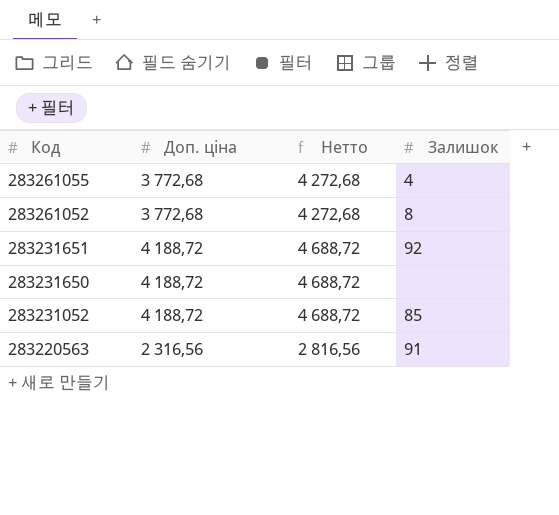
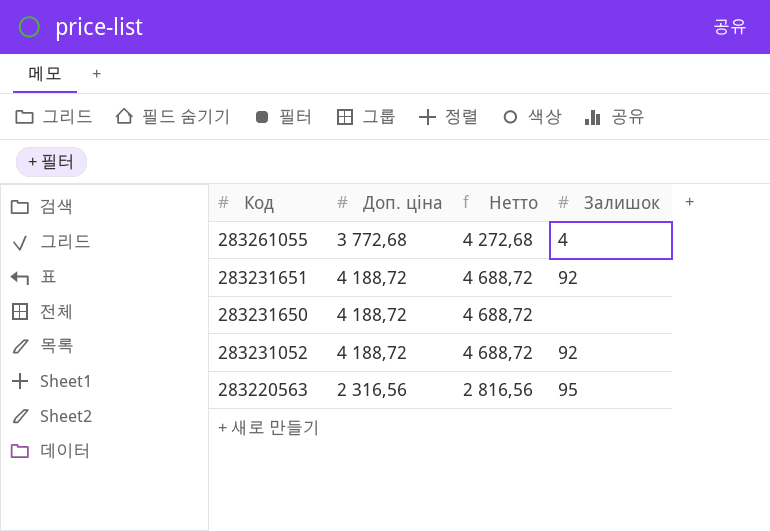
row 283261052: 3 772,68 | 4 272,68 | 8 -> none
283231052 | Залишок: 85 -> 92
283220563 | Залишок: 91 -> 95

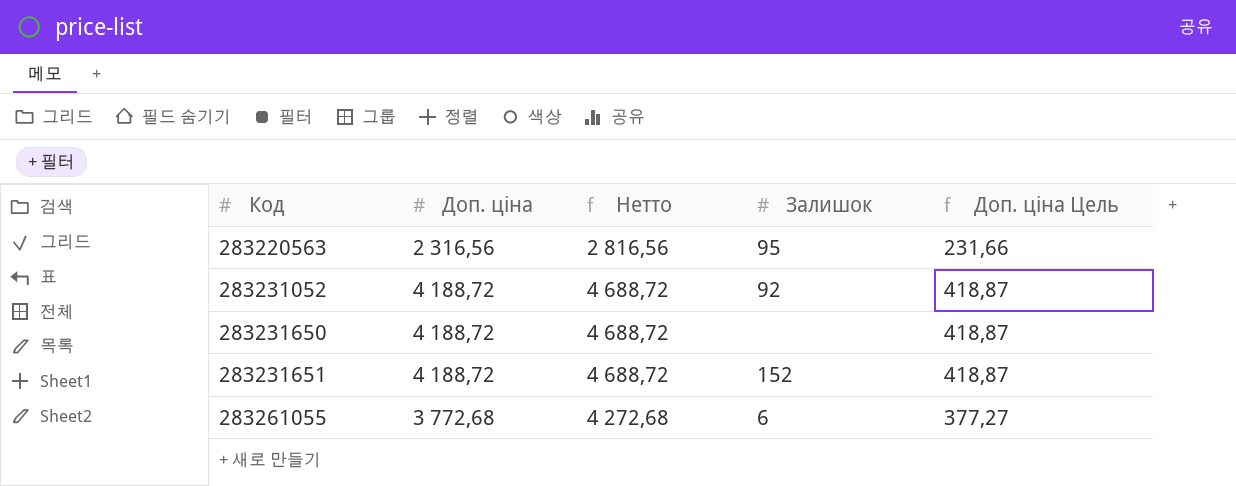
row order: Код descending -> Код ascending
column Доп. ціна Цель | formula: none -> [Доп. ціна] * 0,1
283231651 | Залишок: 92 -> 152
283261055 | Залишок: 4 -> 6

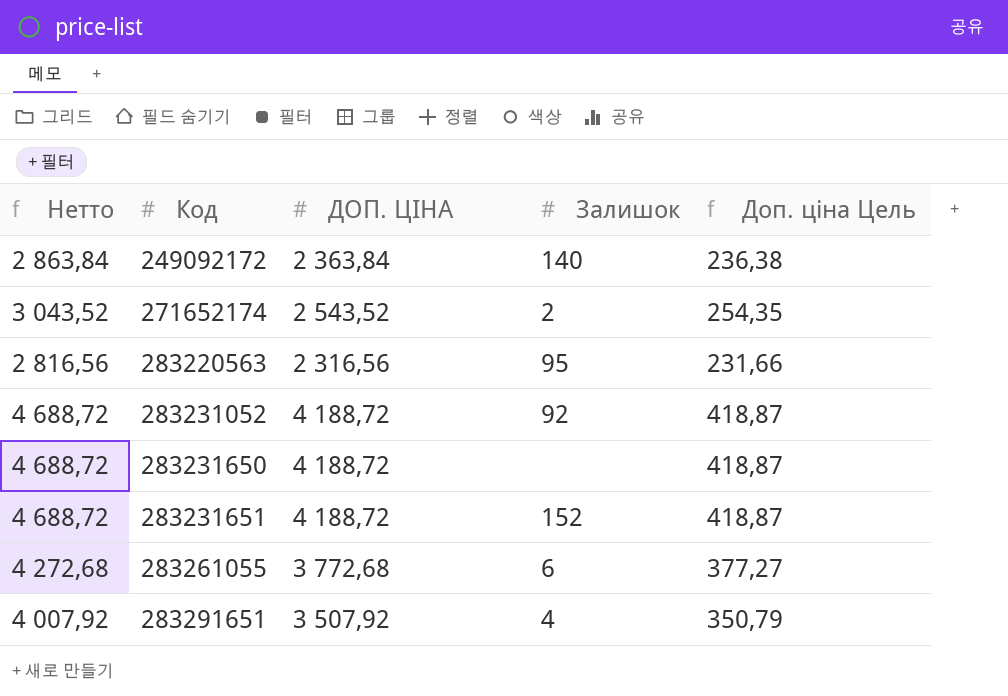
column Нетто | position: 3 -> 1
column name: Доп. ціна -> ДОП. ЦІНА
row 249092172: none -> 2 863,84 | 2 363,84 | 140 | 236,38
row 271652174: none -> 3 043,52 | 2 543,52 | 2 | 254,35
row 283291651: none -> 4 007,92 | 3 507,92 | 4 | 350,79

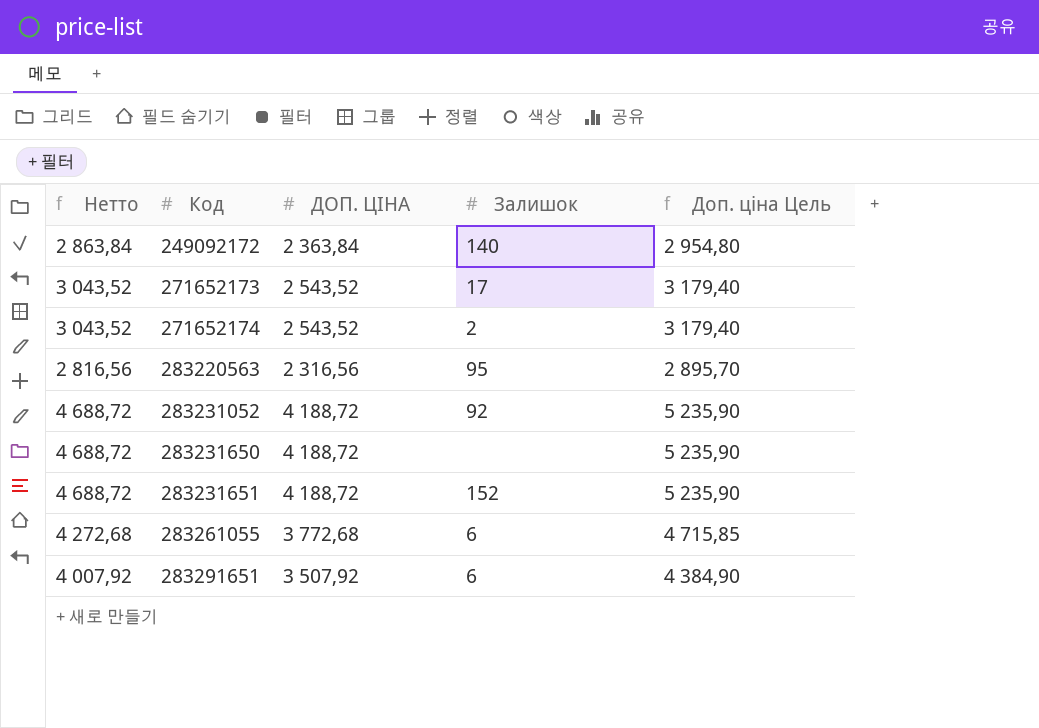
column Доп. ціна Цель | formula: [ДОП. ЦІНА] * 0,1 -> [ДОП. ЦІНА] * 1,25
row 271652173: none -> 3 043,52 | 2 543,52 | 17 | 3 179,40
283291651 | Залишок: 4 -> 6

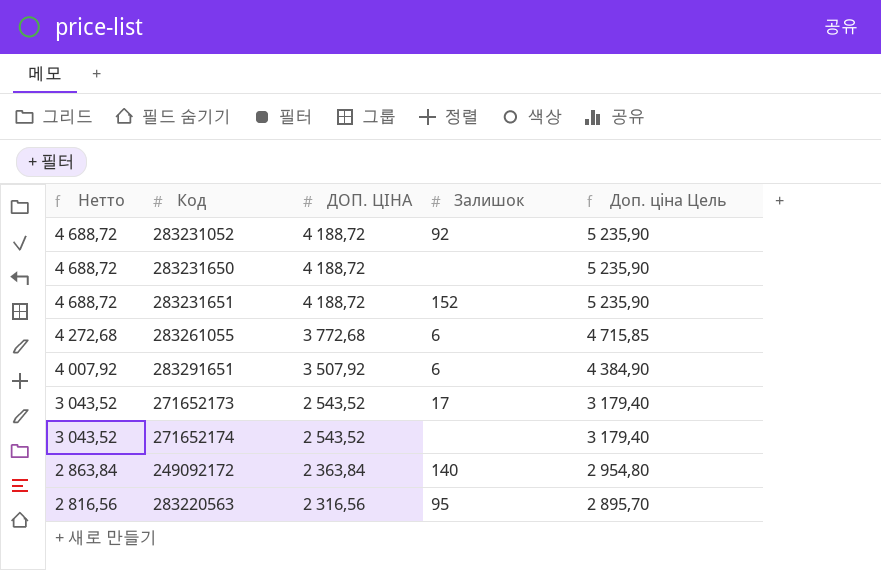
row order: Код ascending -> Нетто descending
271652174 | Залишок: 2 -> none

